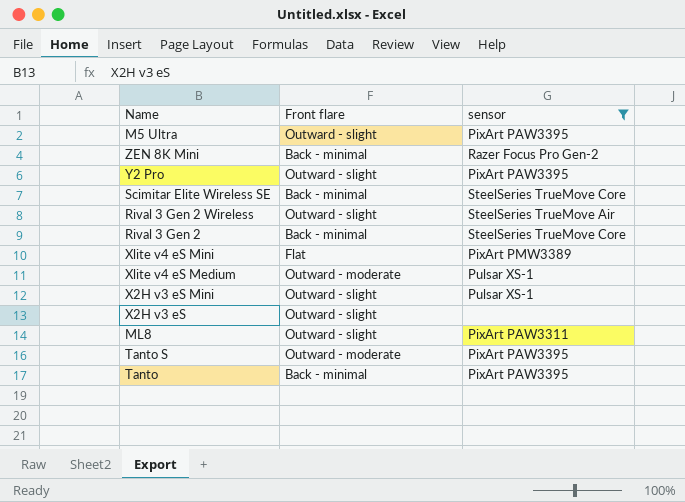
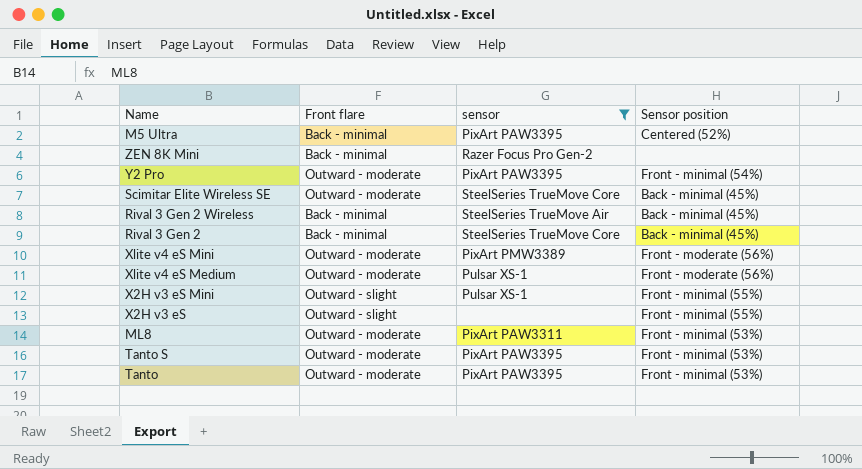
column Sensor position | position: none -> 4
M5 Ultra | Front flare: Outward - slight -> Back - minimal
Y2 Pro | Front flare: Outward - slight -> Outward - moderate
Scimitar Elite Wireless SE | Front flare: Back - minimal -> Outward - moderate
Rival 3 Gen 2 Wireless | Front flare: Outward - slight -> Back - minimal
Xlite v4 eS Mini | Front flare: Flat -> Outward - moderate
ML8 | Front flare: Outward - slight -> Outward - moderate
Tanto | Front flare: Back - minimal -> Outward - moderate

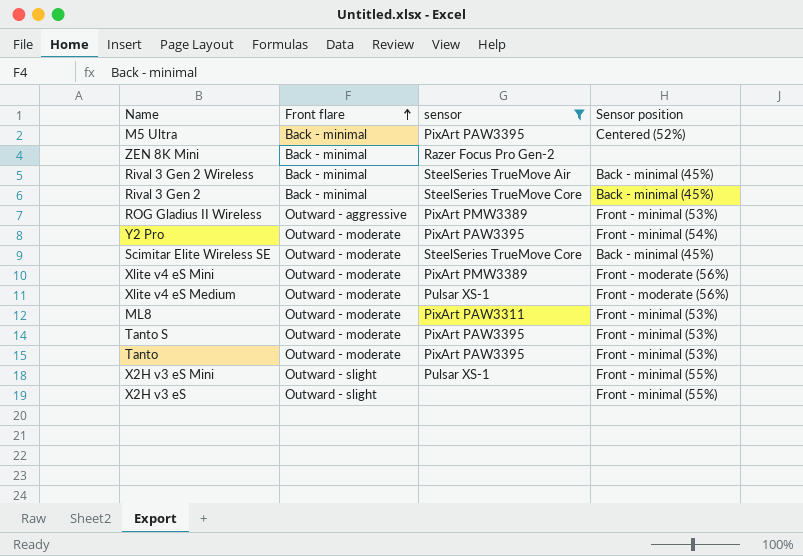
row order: none -> Front flare ascending
row ROG Gladius II Wireless: none -> Outward - aggressive | PixArt PMW3389 | Front - minimal (53%)

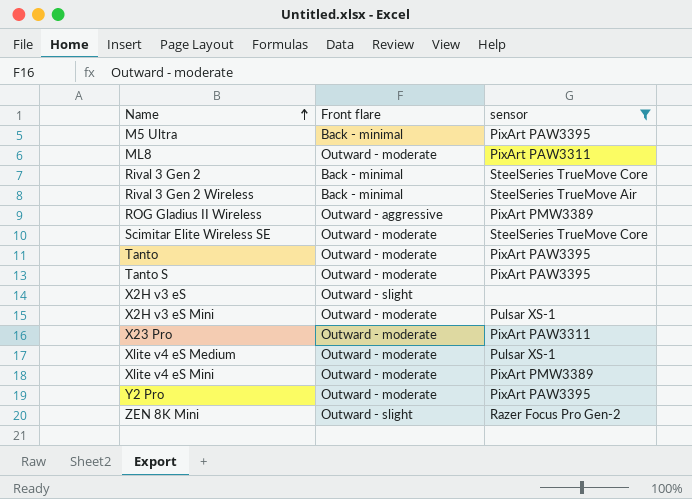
row order: Front flare ascending -> Name ascending
column Sensor position | position: 4 -> none
X2H v3 eS Mini | Front flare: Outward - slight -> Outward - moderate
row X23 Pro: none -> Outward - moderate | PixArt PAW3311
ZEN 8K Mini | Front flare: Back - minimal -> Outward - slight

